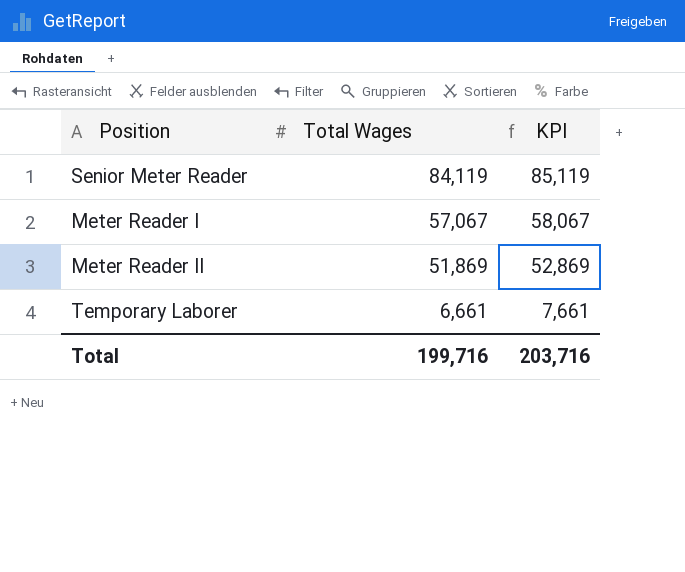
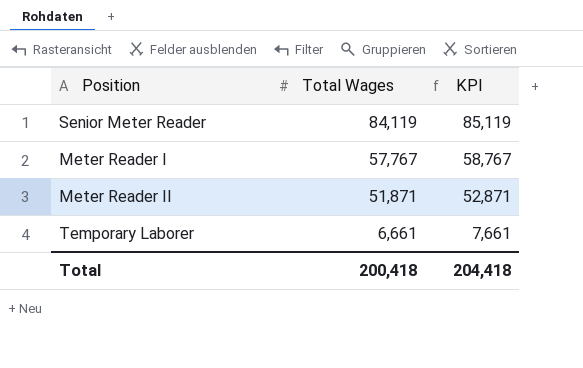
Meter Reader I | Total Wages: 57,067 -> 57,767
Meter Reader I | KPI: 58,067 -> 58,767
Meter Reader II | Total Wages: 51,869 -> 51,871
Meter Reader II | KPI: 52,869 -> 52,871
Total | Total Wages: 199,716 -> 200,418
Total | KPI: 203,716 -> 204,418

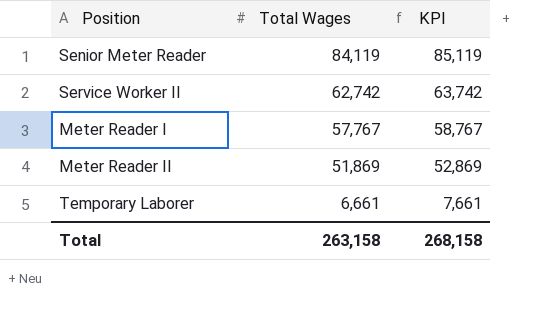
row Service Worker II: none -> 62,742 | 63,742
Meter Reader II | Total Wages: 51,871 -> 51,869
Meter Reader II | KPI: 52,871 -> 52,869
Total | Total Wages: 200,418 -> 263,158
Total | KPI: 204,418 -> 268,158

